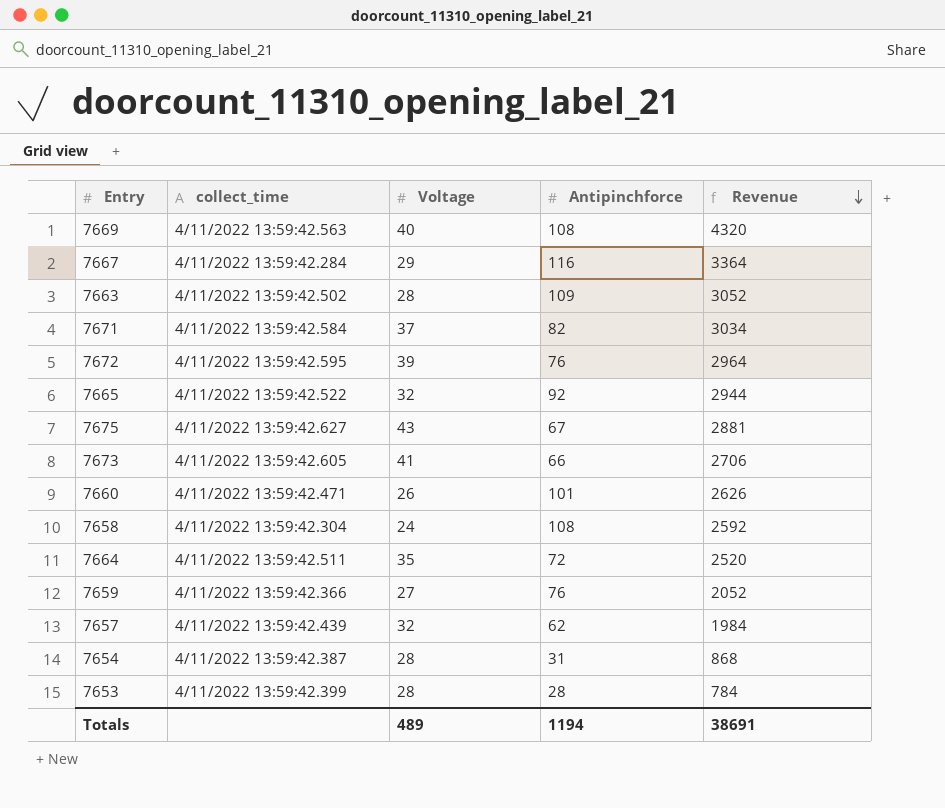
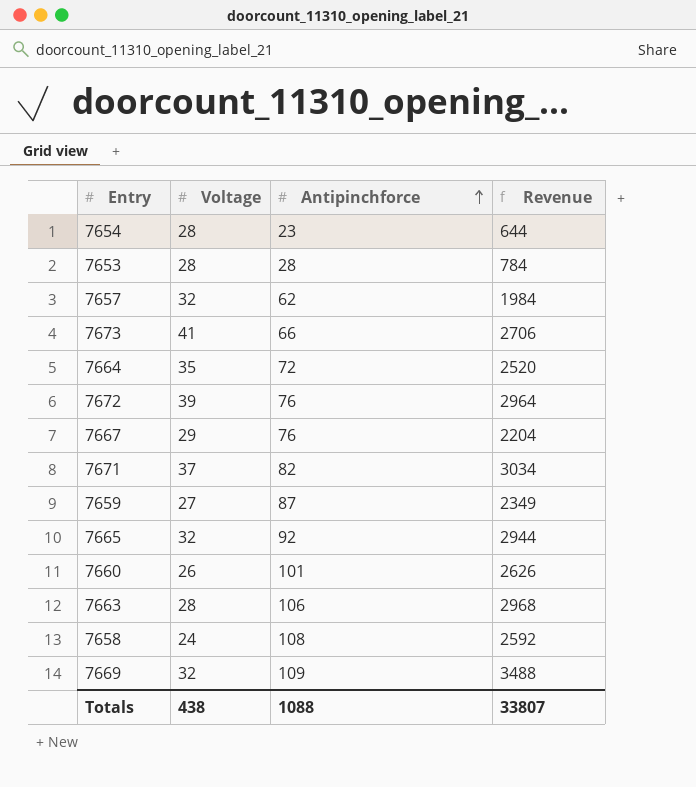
row order: Revenue descending -> Antipinchforce ascending
column collect_time | position: 2 -> none
row 7675: 4/11/2022 13:59:42.627 | 43 | 67 | 2881 -> none
7654 | Antipinchforce: 31 -> 23
7654 | Revenue: 868 -> 644
7667 | Antipinchforce: 116 -> 76
7667 | Revenue: 3364 -> 2204
7659 | Antipinchforce: 76 -> 87
7659 | Revenue: 2052 -> 2349
7663 | Antipinchforce: 109 -> 106
7663 | Revenue: 3052 -> 2968
7669 | Voltage: 40 -> 32
7669 | Antipinchforce: 108 -> 109
7669 | Revenue: 4320 -> 3488
Totals | Voltage: 489 -> 438
Totals | Antipinchforce: 1194 -> 1088
Totals | Revenue: 38691 -> 33807

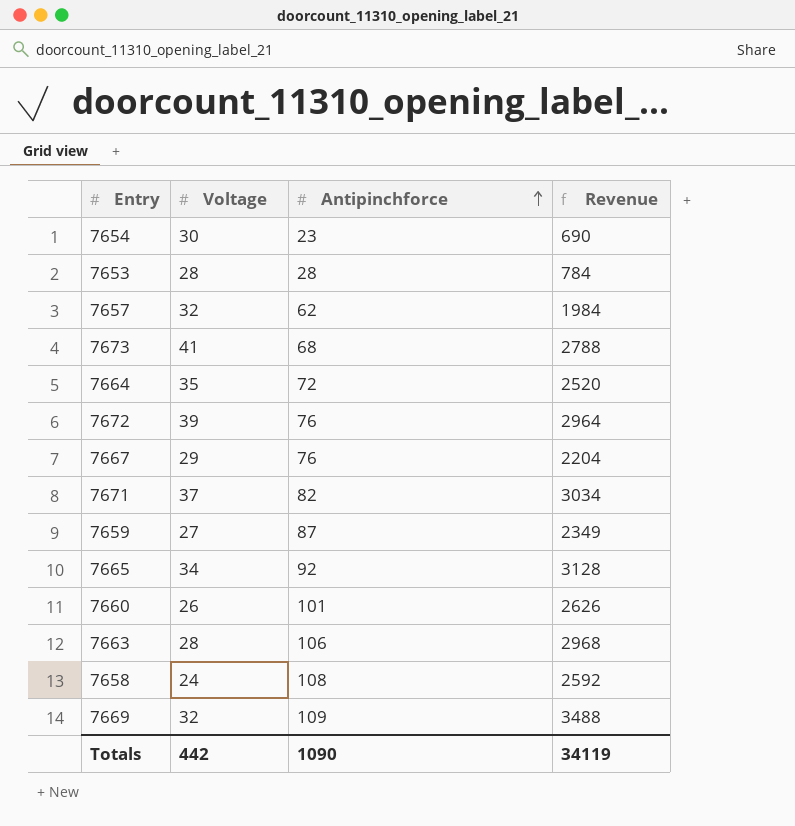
7654 | Voltage: 28 -> 30
7654 | Revenue: 644 -> 690
7673 | Antipinchforce: 66 -> 68
7673 | Revenue: 2706 -> 2788
7665 | Voltage: 32 -> 34
7665 | Revenue: 2944 -> 3128
Totals | Voltage: 438 -> 442
Totals | Antipinchforce: 1088 -> 1090
Totals | Revenue: 33807 -> 34119

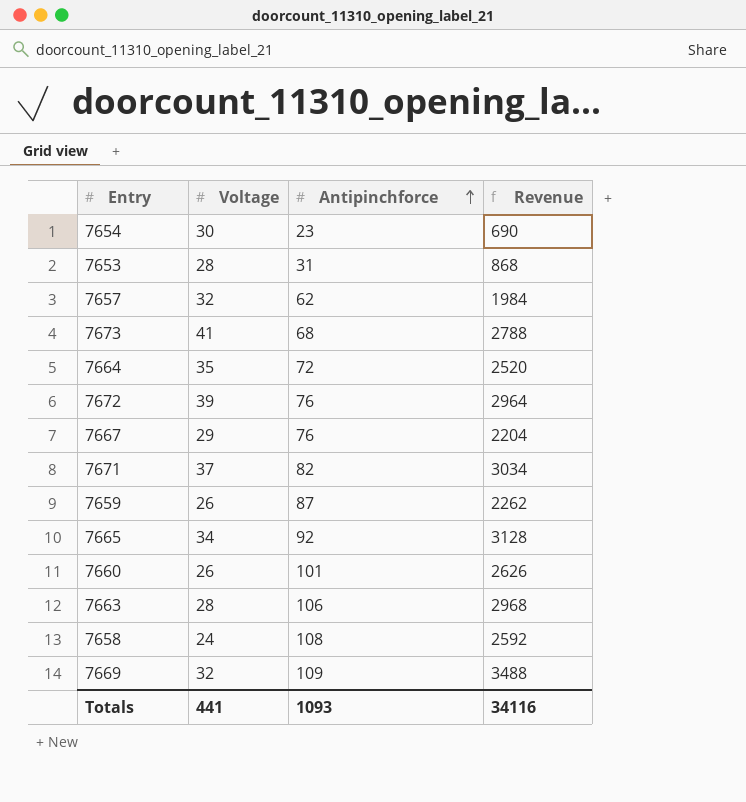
7653 | Antipinchforce: 28 -> 31
7653 | Revenue: 784 -> 868
7659 | Voltage: 27 -> 26
7659 | Revenue: 2349 -> 2262
Totals | Voltage: 442 -> 441
Totals | Antipinchforce: 1090 -> 1093
Totals | Revenue: 34119 -> 34116

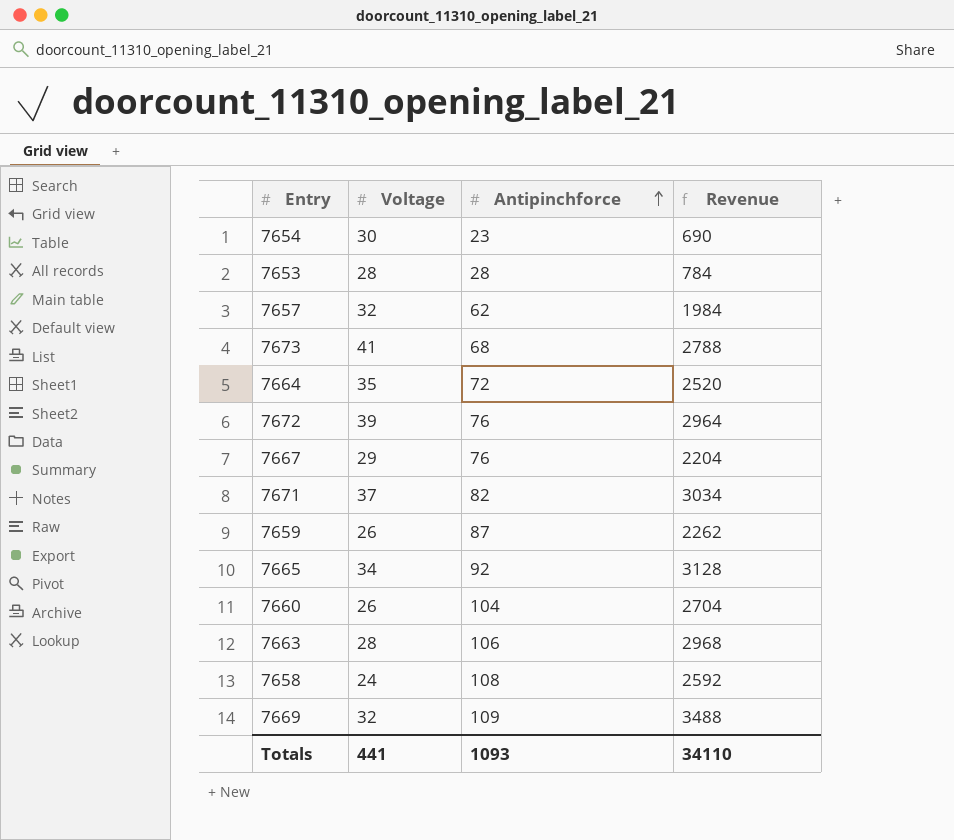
7653 | Antipinchforce: 31 -> 28
7653 | Revenue: 868 -> 784
7660 | Antipinchforce: 101 -> 104
7660 | Revenue: 2626 -> 2704
Totals | Revenue: 34116 -> 34110

